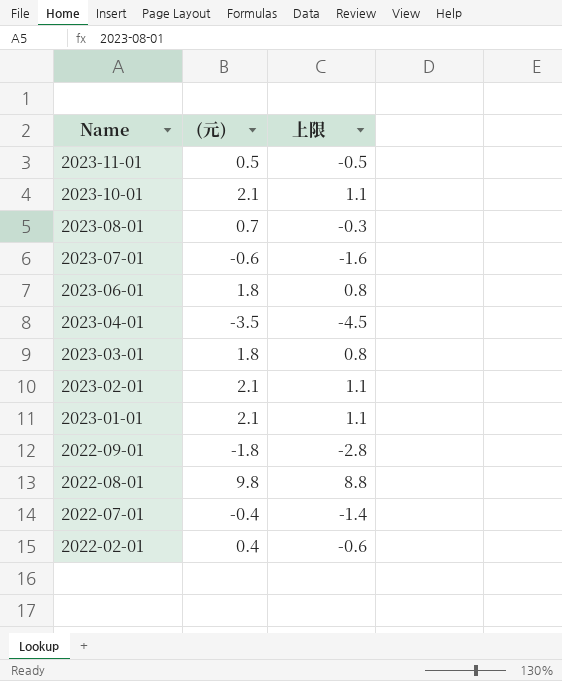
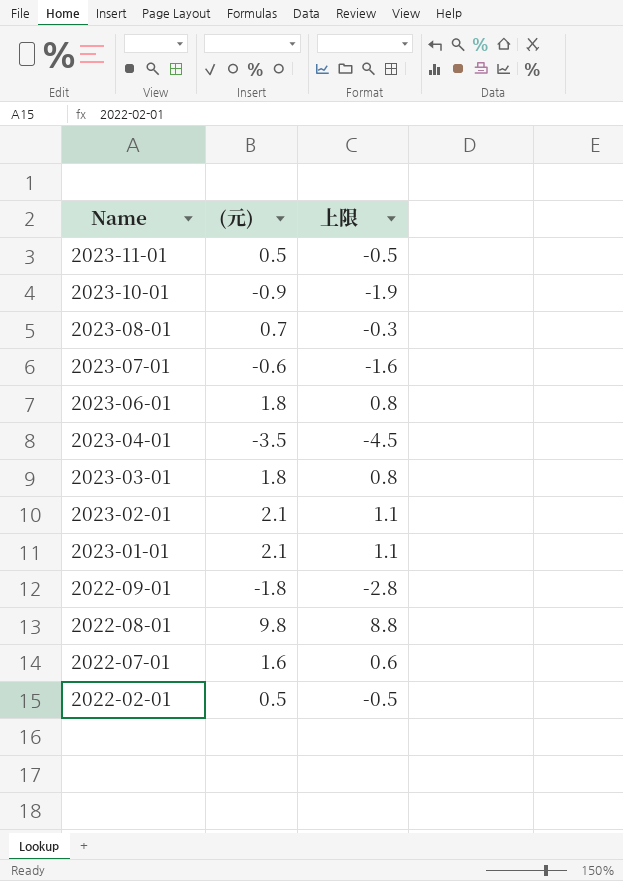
2023-10-01 | (元): 2.1 -> -0.9
2023-10-01 | 上限: 1.1 -> -1.9
2022-07-01 | (元): -0.4 -> 1.6
2022-07-01 | 上限: -1.4 -> 0.6
2022-02-01 | (元): 0.4 -> 0.5
2022-02-01 | 上限: -0.6 -> -0.5

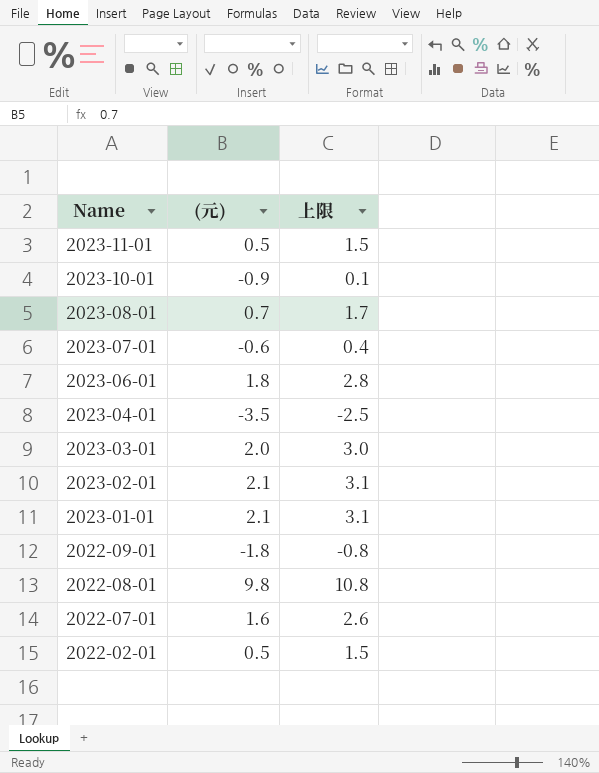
column 上限 | formula: [(元)] - 1 -> [(元)] + 1
2023-03-01 | (元): 1.8 -> 2.0

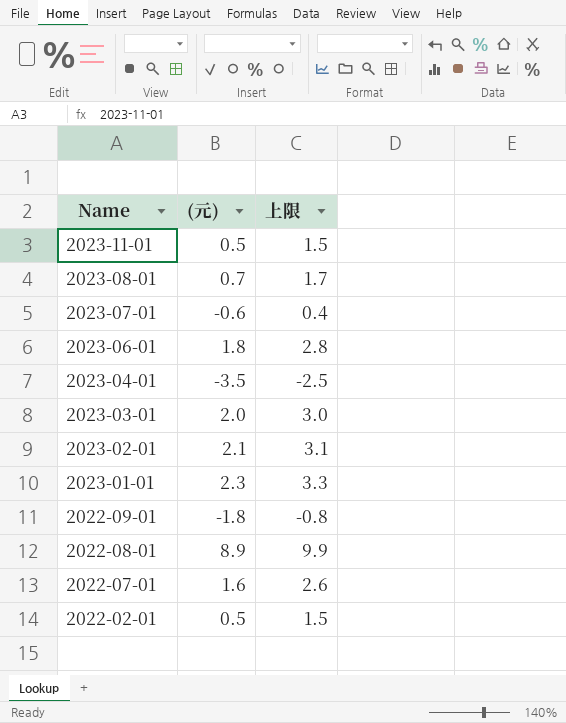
row 2023-10-01: -0.9 | 0.1 -> none
2023-01-01 | (元): 2.1 -> 2.3
2023-01-01 | 上限: 3.1 -> 3.3
2022-08-01 | (元): 9.8 -> 8.9
2022-08-01 | 上限: 10.8 -> 9.9

